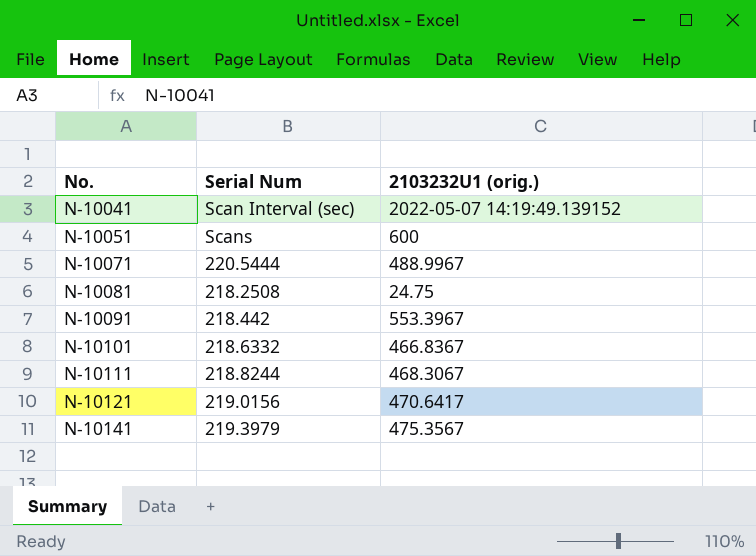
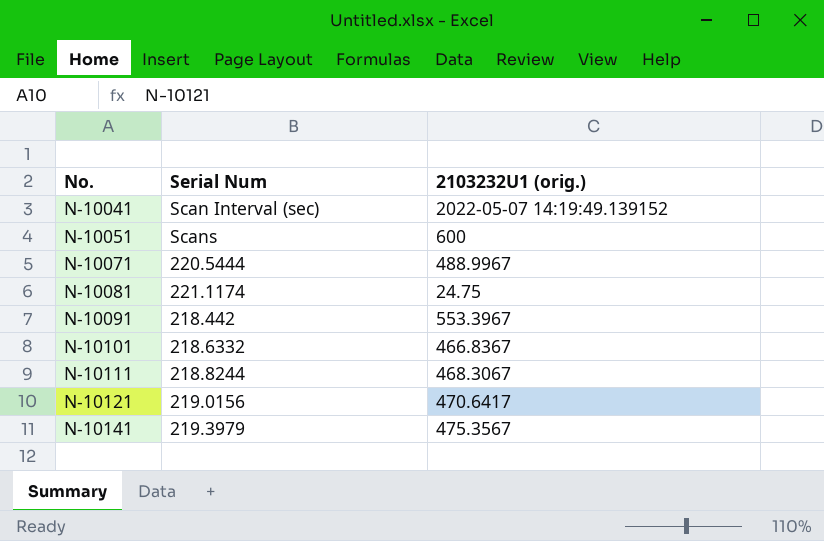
N-10081 | Serial Num: 218.2508 -> 221.1174

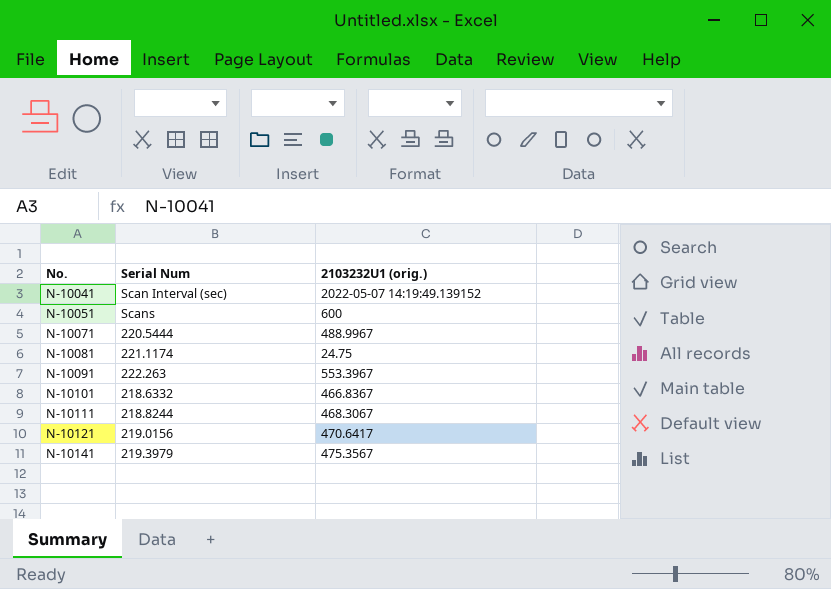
N-10091 | Serial Num: 218.442 -> 222.263

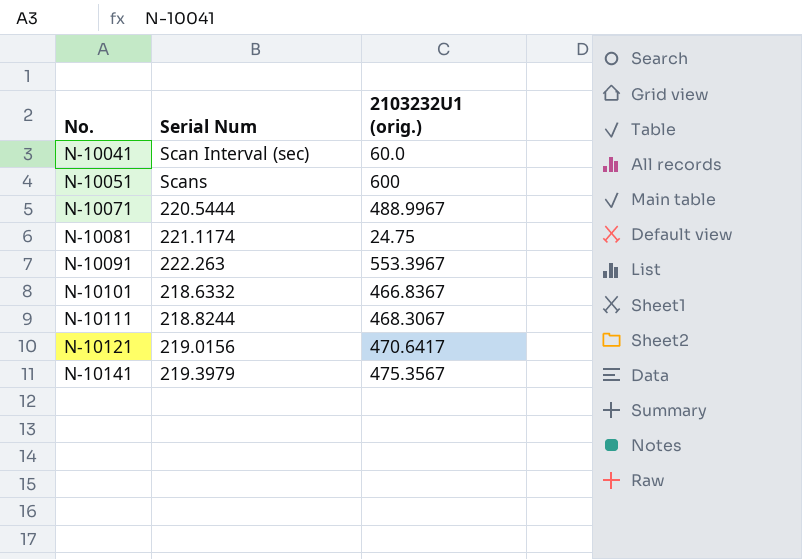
N-10041 | 2103232U1 (orig.): 2022-05-07 14:19:49.139152 -> 60.0

